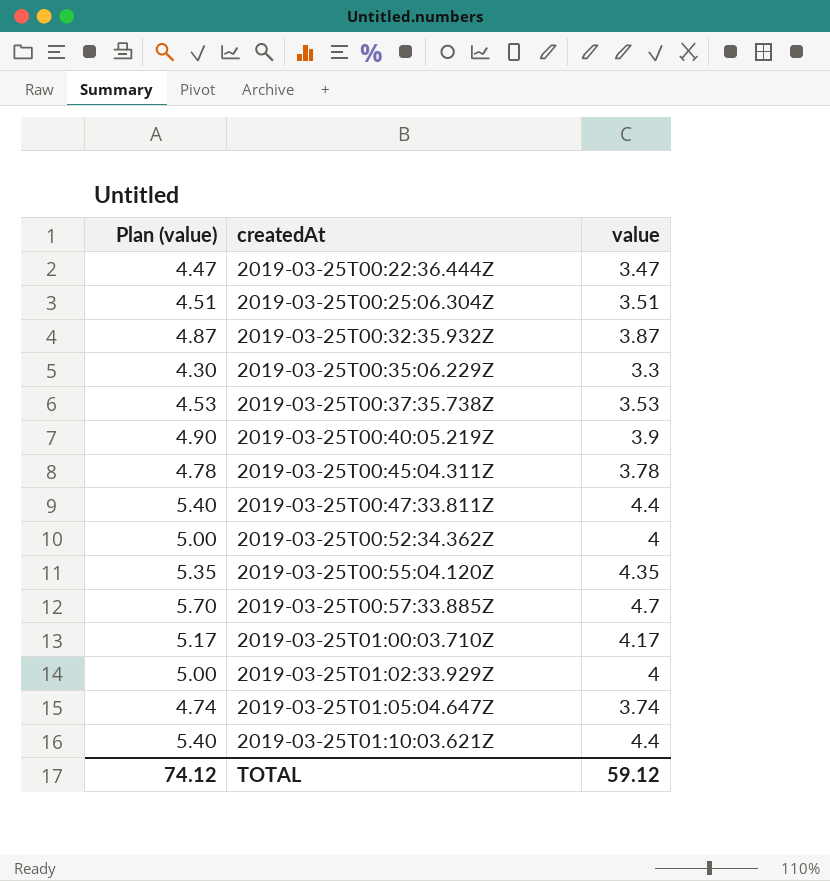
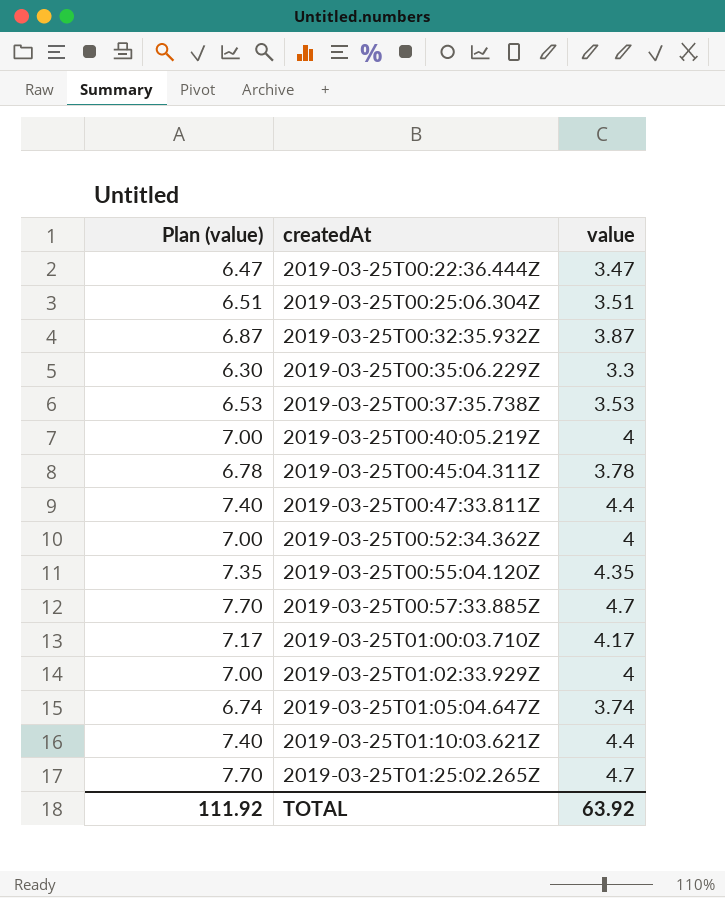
column Plan (value) | formula: [value] + 1 -> [value] + 3
2019-03-25T00:40:05.219Z | value: 3.9 -> 4
row 2019-03-25T01:25:02.265Z: none -> 7.70 | 4.7
TOTAL | Plan (value): 74.12 -> 111.92
TOTAL | value: 59.12 -> 63.92

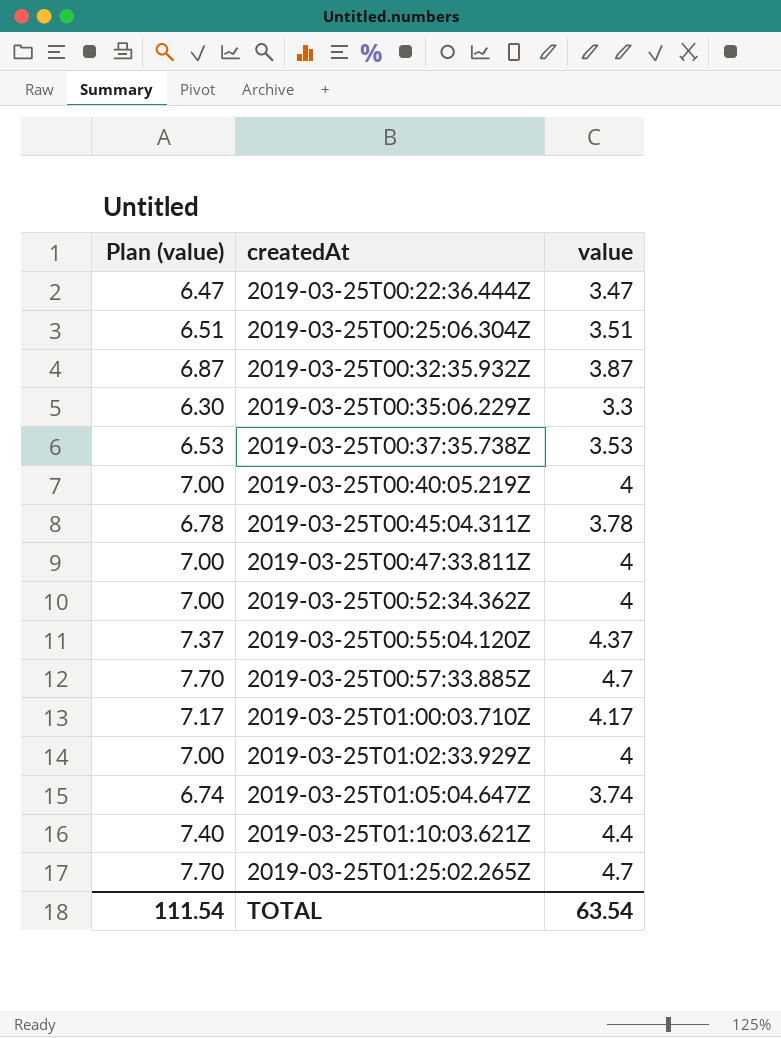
2019-03-25T00:47:33.811Z | Plan (value): 7.40 -> 7.00
2019-03-25T00:47:33.811Z | value: 4.4 -> 4
2019-03-25T00:55:04.120Z | Plan (value): 7.35 -> 7.37
2019-03-25T00:55:04.120Z | value: 4.35 -> 4.37
TOTAL | Plan (value): 111.92 -> 111.54
TOTAL | value: 63.92 -> 63.54

